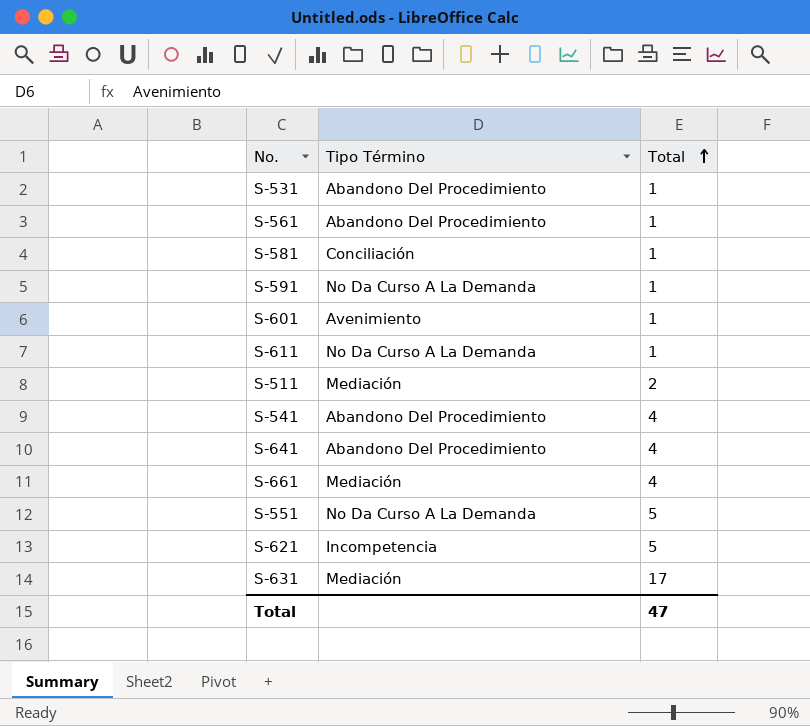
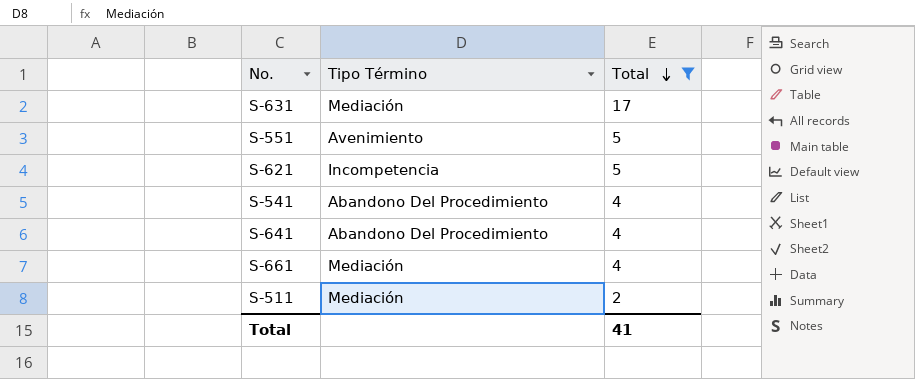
filter: none -> Total != 1
row order: Total ascending -> Total descending
S-551 | Tipo Término: No Da Curso A La Demanda -> Avenimiento
Total | Total: 47 -> 41

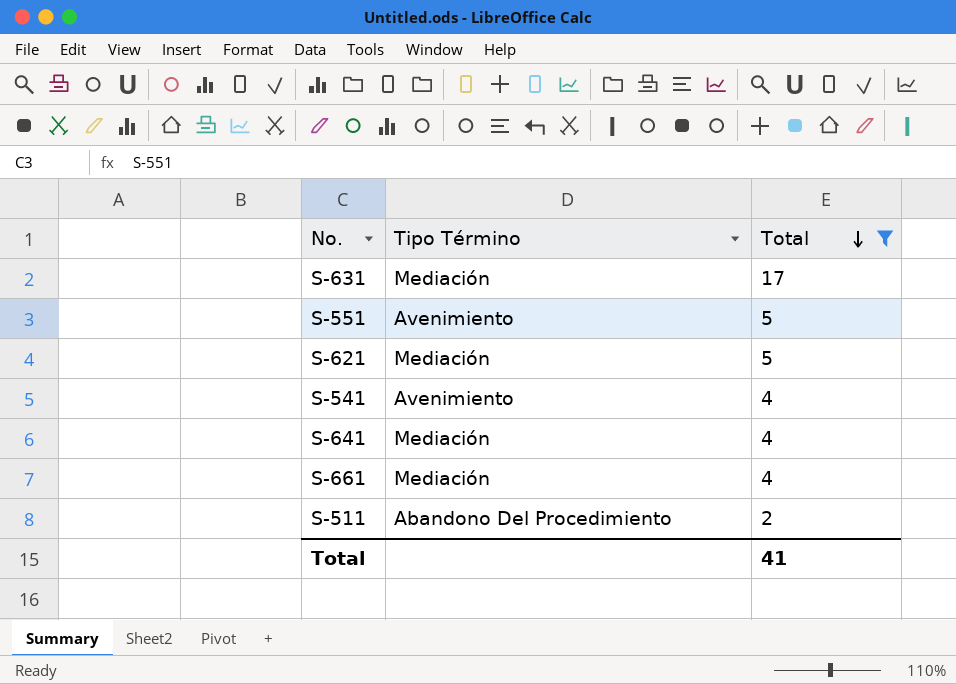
S-621 | Tipo Término: Incompetencia -> Mediación
S-541 | Tipo Término: Abandono Del Procedimiento -> Avenimiento
S-641 | Tipo Término: Abandono Del Procedimiento -> Mediación
S-511 | Tipo Término: Mediación -> Abandono Del Procedimiento

